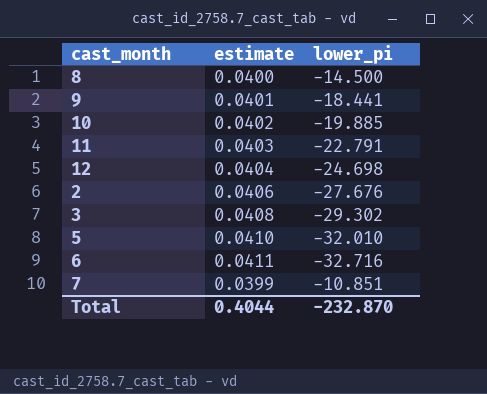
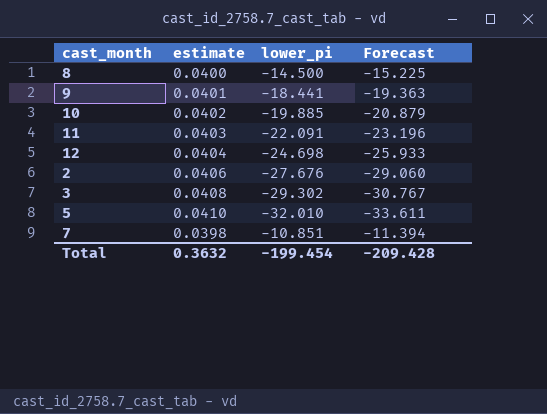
column Forecast | formula: none -> [lower_pi] * 1.05
row 6: 0.0411 | -32.716 -> none
11 | lower_pi: -22.791 -> -22.091
7 | estimate: 0.0399 -> 0.0398
Total | estimate: 0.4044 -> 0.3632
Total | lower_pi: -232.870 -> -199.454

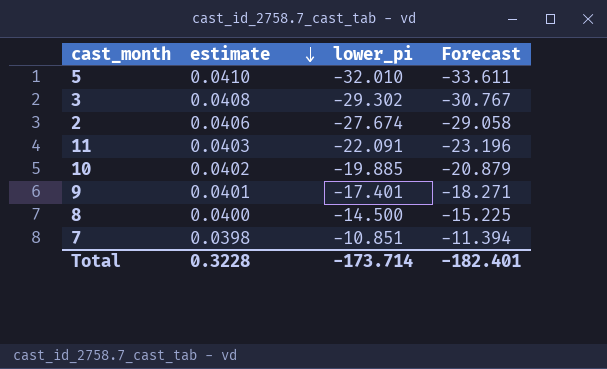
row order: none -> estimate descending
row 12: 0.0404 | -24.698 | -25.933 -> none
2 | lower_pi: -27.676 -> -27.674
2 | Forecast: -29.060 -> -29.058
9 | lower_pi: -18.441 -> -17.401
9 | Forecast: -19.363 -> -18.271
Total | estimate: 0.3632 -> 0.3228
Total | lower_pi: -199.454 -> -173.714
Total | Forecast: -209.428 -> -182.401

